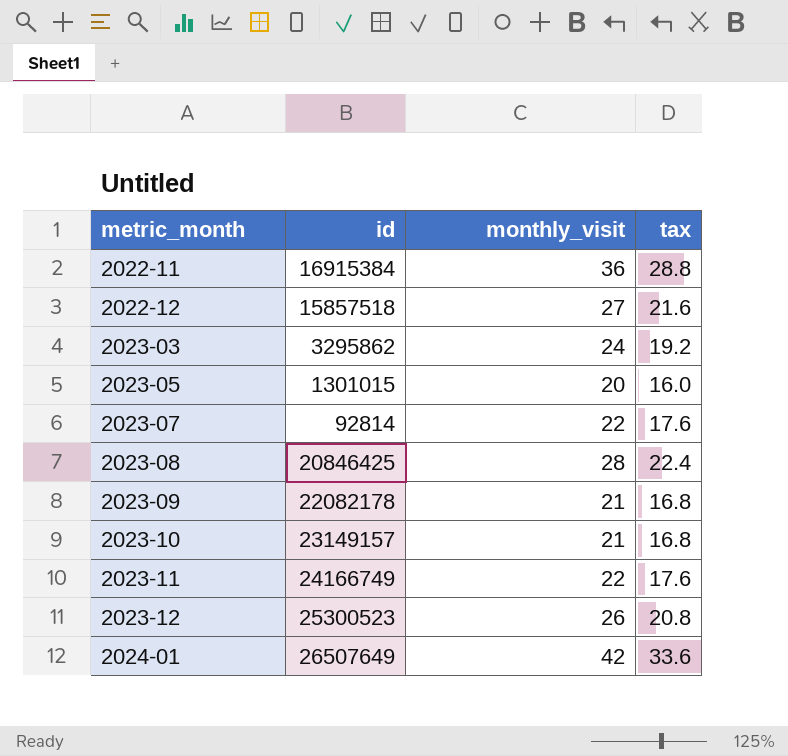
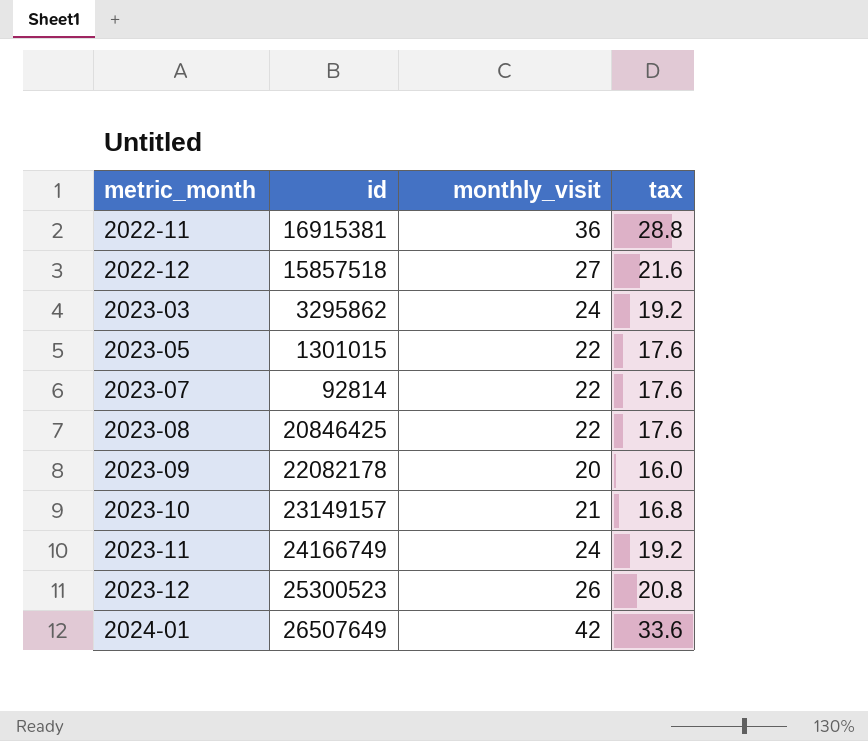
2022-11 | id: 16915384 -> 16915381
2023-05 | monthly_visit: 20 -> 22
2023-05 | tax: 16.0 -> 17.6
2023-08 | monthly_visit: 28 -> 22
2023-08 | tax: 22.4 -> 17.6
2023-09 | monthly_visit: 21 -> 20
2023-09 | tax: 16.8 -> 16.0
2023-11 | monthly_visit: 22 -> 24
2023-11 | tax: 17.6 -> 19.2

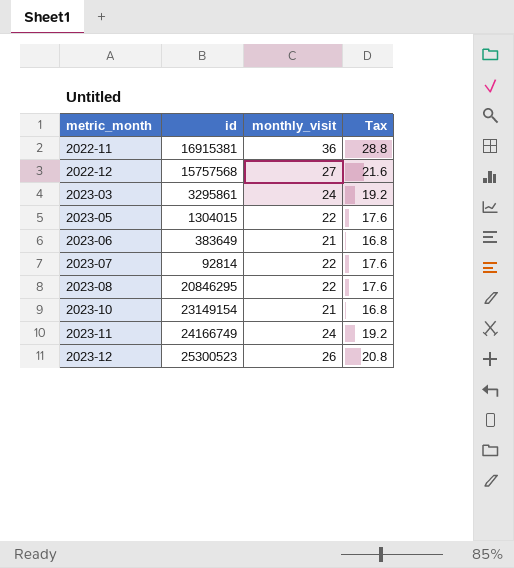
column name: tax -> Tax
row 2023-09: 22082178 | 20 | 16.0 -> none
row 2024-01: 26507649 | 42 | 33.6 -> none
2022-12 | id: 15857518 -> 15757568
2023-03 | id: 3295862 -> 3295861
2023-05 | id: 1301015 -> 1304015
row 2023-06: none -> 383649 | 21 | 16.8
2023-08 | id: 20846425 -> 20846295
2023-10 | id: 23149157 -> 23149154

